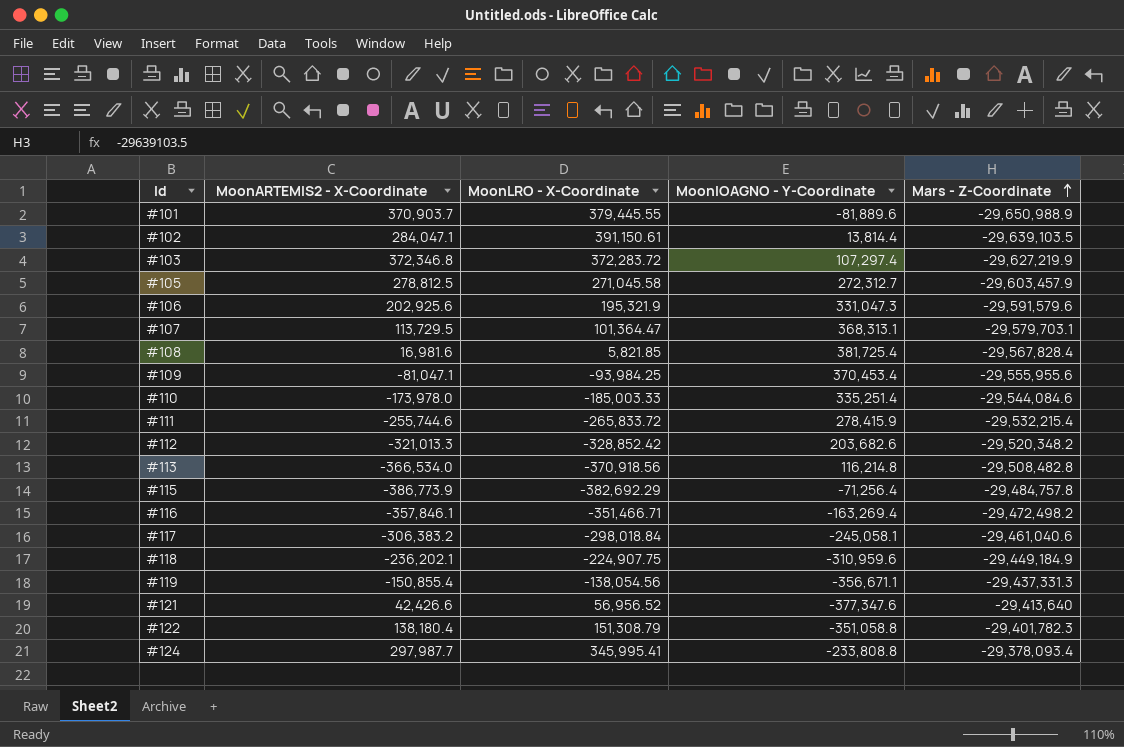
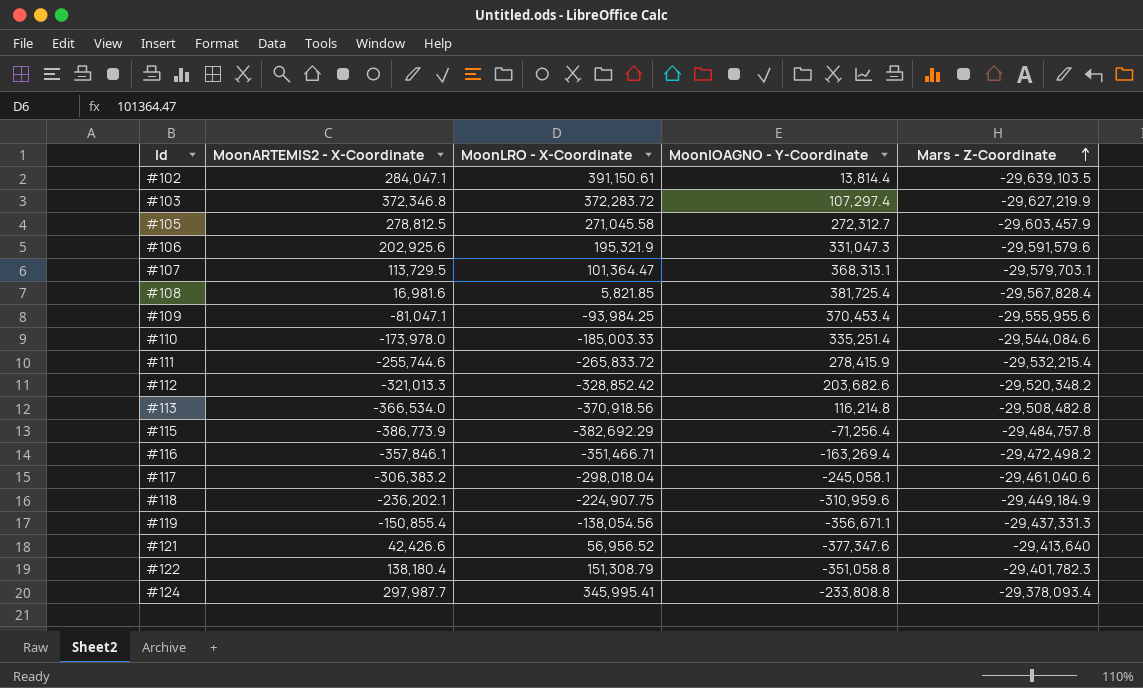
row #101: 370,903.7 | 379,445.55 | -81,889.6 | -29,650,988.9 -> none
#117 | MoonLRO - X-Coordinate: -298,018.84 -> -298,018.04

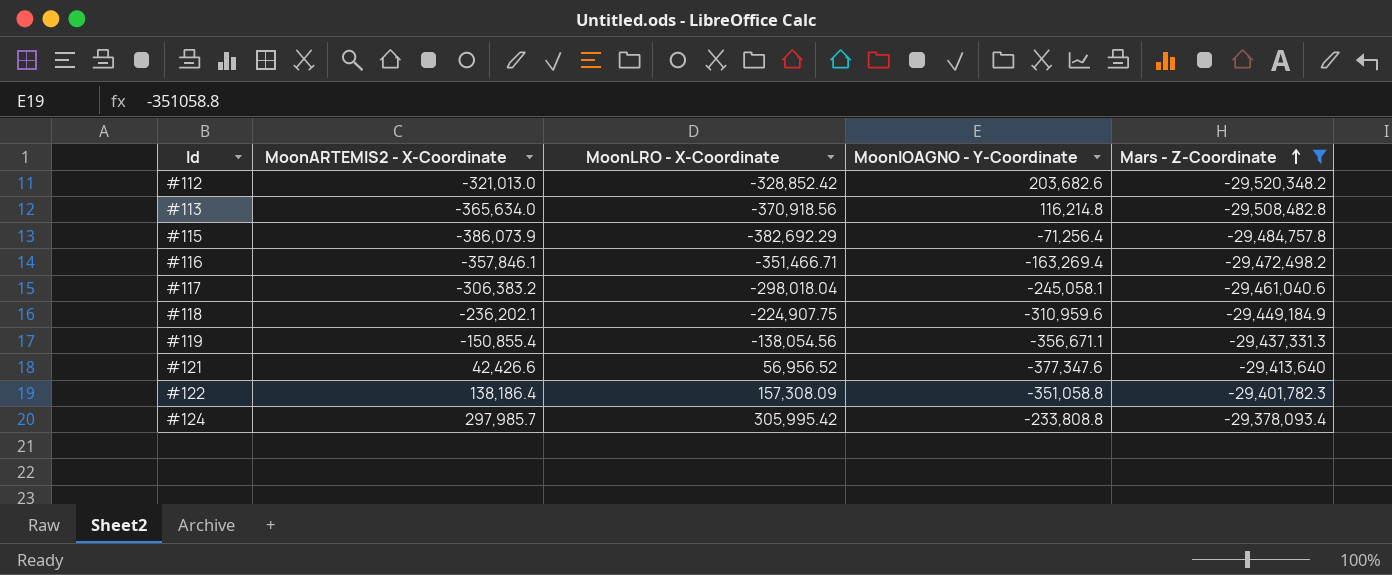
filter: none -> Mars - Z-Coordinate >= -29,520,348.2
#112 | MoonARTEMIS2 - X-Coordinate: -321,013.3 -> -321,013.0
#113 | MoonARTEMIS2 - X-Coordinate: -366,534.0 -> -365,634.0
#115 | MoonARTEMIS2 - X-Coordinate: -386,773.9 -> -386,073.9
#122 | MoonARTEMIS2 - X-Coordinate: 138,180.4 -> 138,186.4
#122 | MoonLRO - X-Coordinate: 151,308.79 -> 157,308.09
#124 | MoonARTEMIS2 - X-Coordinate: 297,987.7 -> 297,985.7
#124 | MoonLRO - X-Coordinate: 345,995.41 -> 305,995.42

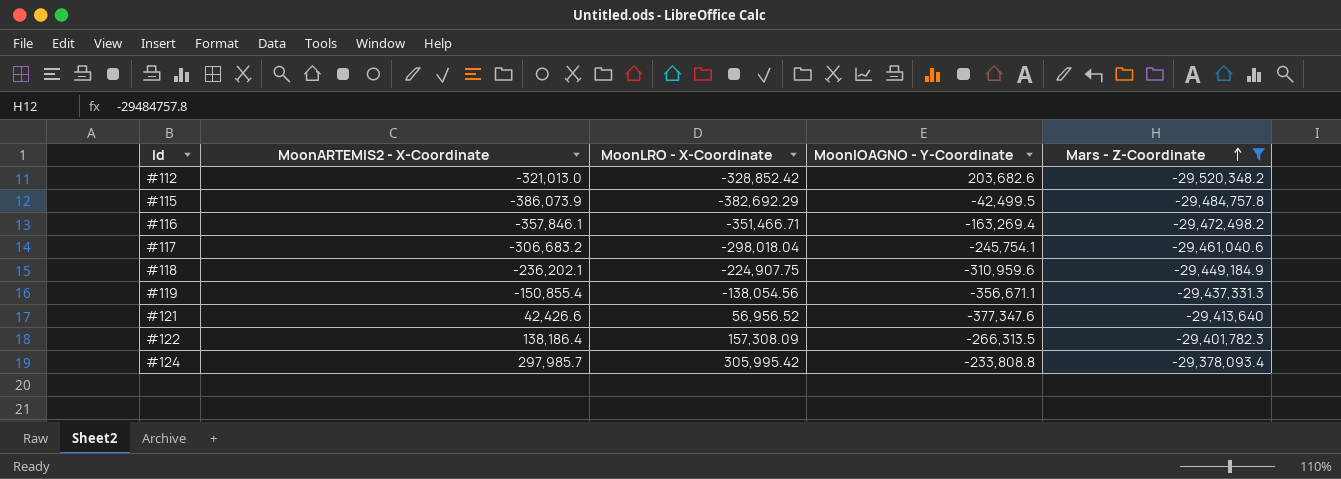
row #113: -365,634.0 | -370,918.56 | 116,214.8 | -29,508,482.8 -> none
#115 | MoonIOAGNO - Y-Coordinate: -71,256.4 -> -42,499.5
#117 | MoonARTEMIS2 - X-Coordinate: -306,383.2 -> -306,683.2
#117 | MoonIOAGNO - Y-Coordinate: -245,058.1 -> -245,754.1
#122 | MoonIOAGNO - Y-Coordinate: -351,058.8 -> -266,313.5

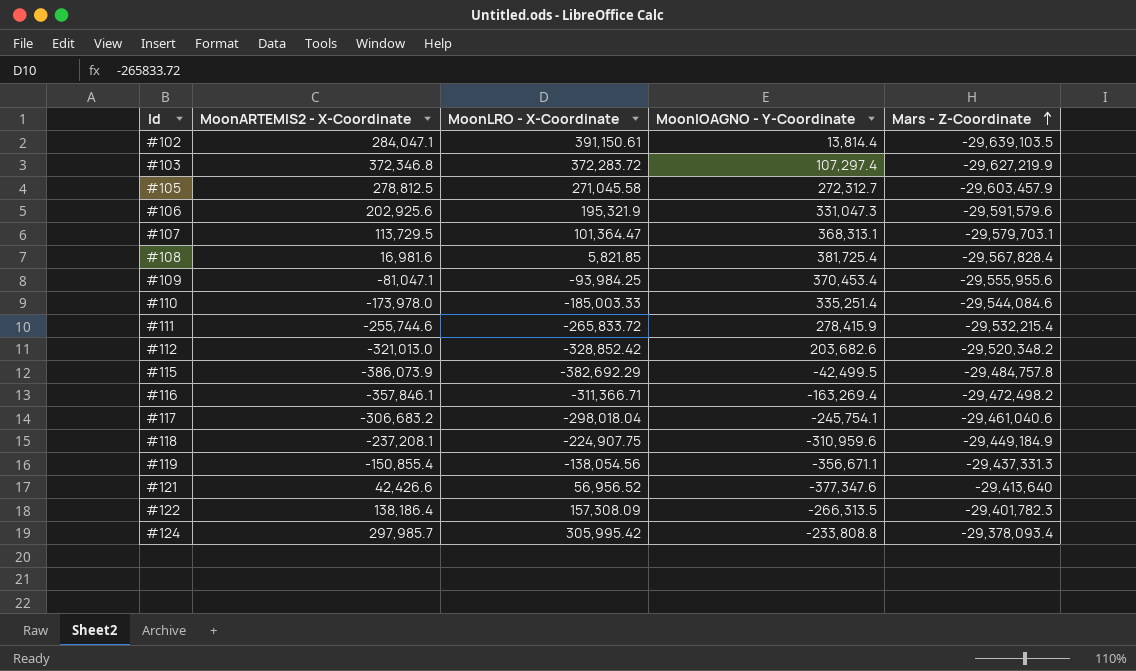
filter: Mars - Z-Coordinate >= -29,520,348.2 -> none
#116 | MoonLRO - X-Coordinate: -351,466.71 -> -311,366.71
#118 | MoonARTEMIS2 - X-Coordinate: -236,202.1 -> -237,208.1

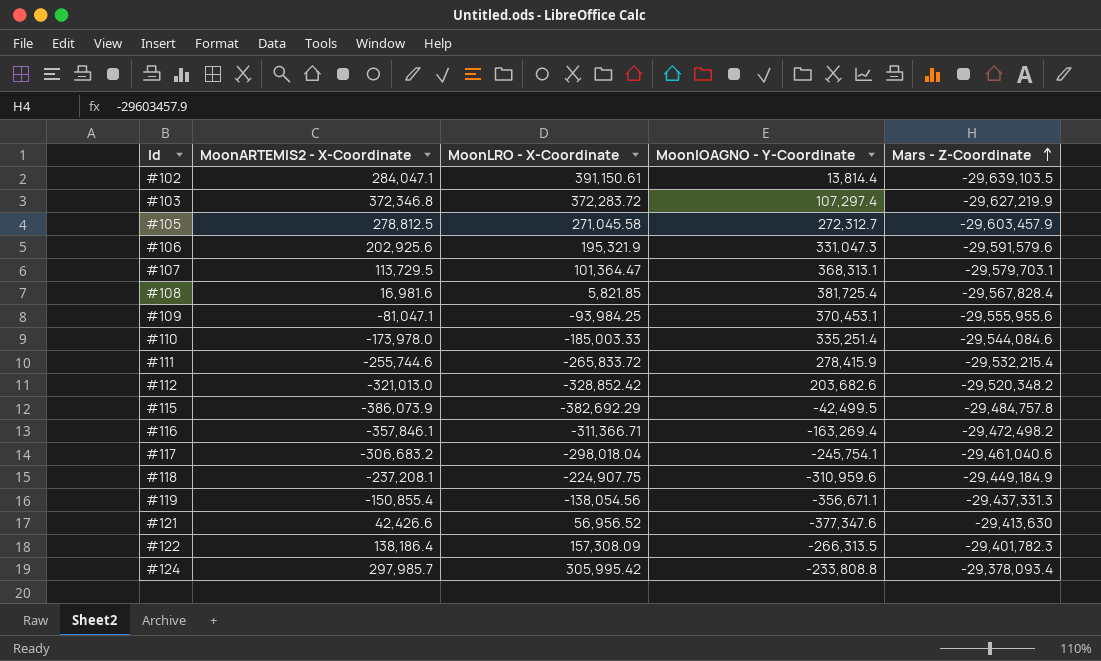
#109 | MoonIOAGNO - Y-Coordinate: 370,453.4 -> 370,453.1
#121 | Mars - Z-Coordinate: -29,413,640 -> -29,413,630

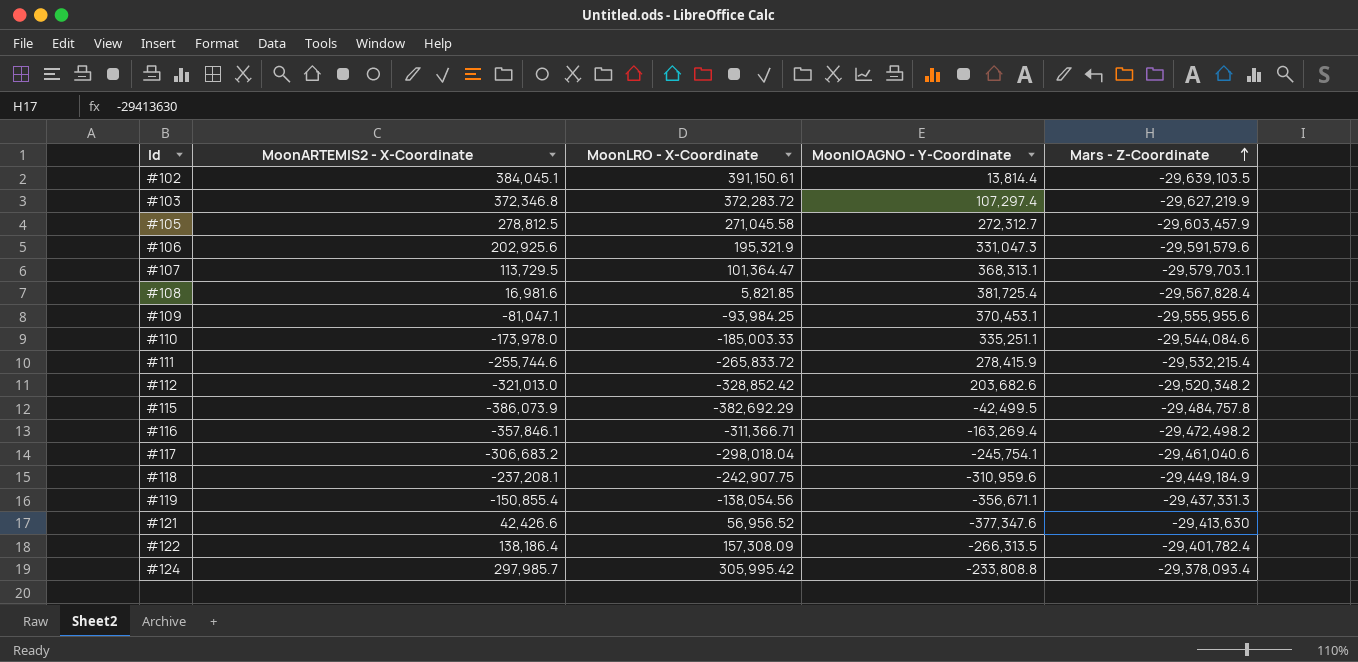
#102 | MoonARTEMIS2 - X-Coordinate: 284,047.1 -> 384,045.1
#110 | MoonIOAGNO - Y-Coordinate: 335,251.4 -> 335,251.1
#118 | MoonLRO - X-Coordinate: -224,907.75 -> -242,907.75
#122 | Mars - Z-Coordinate: -29,401,782.3 -> -29,401,782.4

